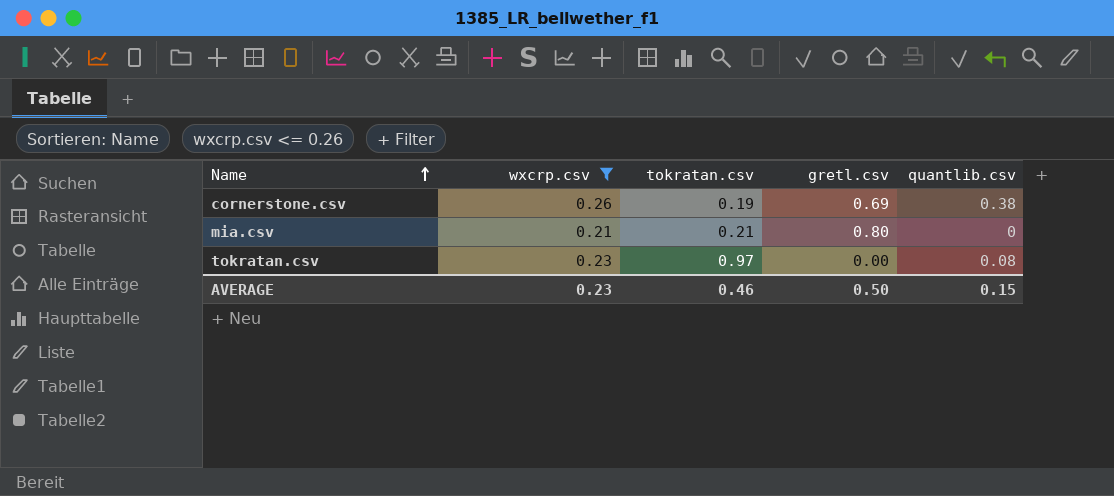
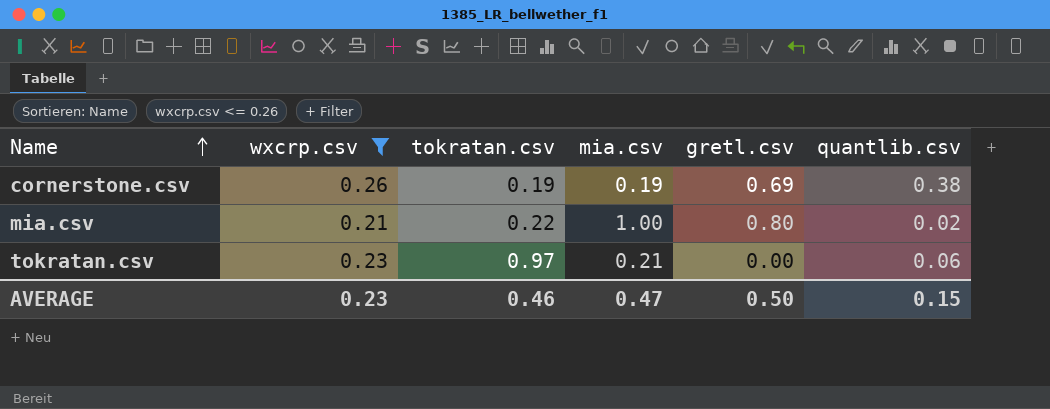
column mia.csv | position: none -> 4
mia.csv | tokratan.csv: 0.21 -> 0.22
mia.csv | quantlib.csv: 0 -> 0.02
tokratan.csv | quantlib.csv: 0.08 -> 0.06

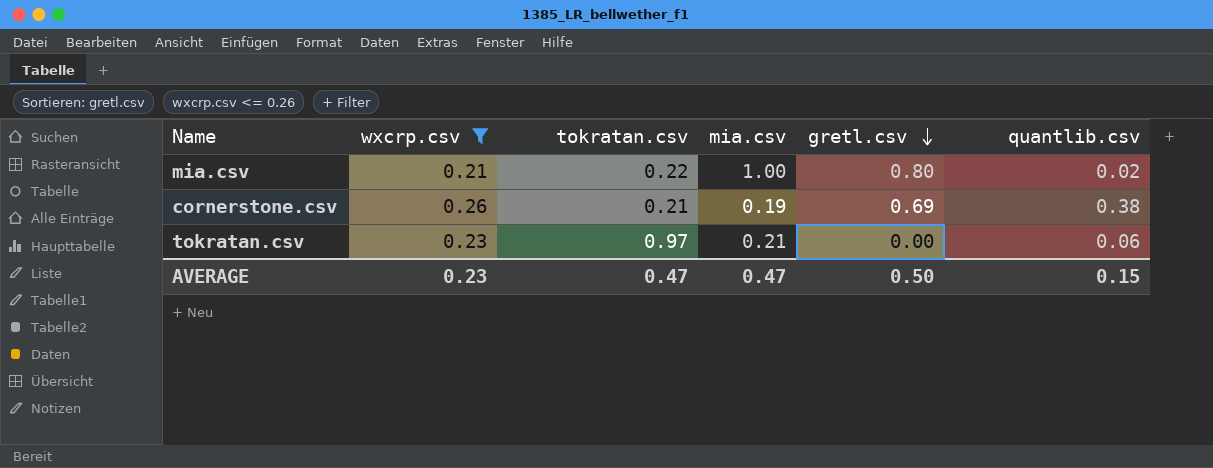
row order: Name ascending -> gretl.csv descending
cornerstone.csv | tokratan.csv: 0.19 -> 0.21
AVERAGE | tokratan.csv: 0.46 -> 0.47

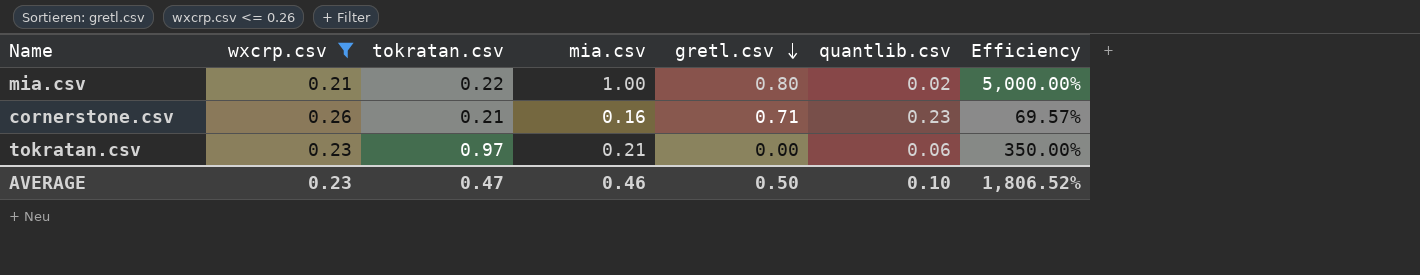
column Efficiency | formula: none -> [mia.csv] / [quantlib.csv]
cornerstone.csv | mia.csv: 0.19 -> 0.16
cornerstone.csv | gretl.csv: 0.69 -> 0.71
cornerstone.csv | quantlib.csv: 0.38 -> 0.23
AVERAGE | mia.csv: 0.47 -> 0.46
AVERAGE | quantlib.csv: 0.15 -> 0.10

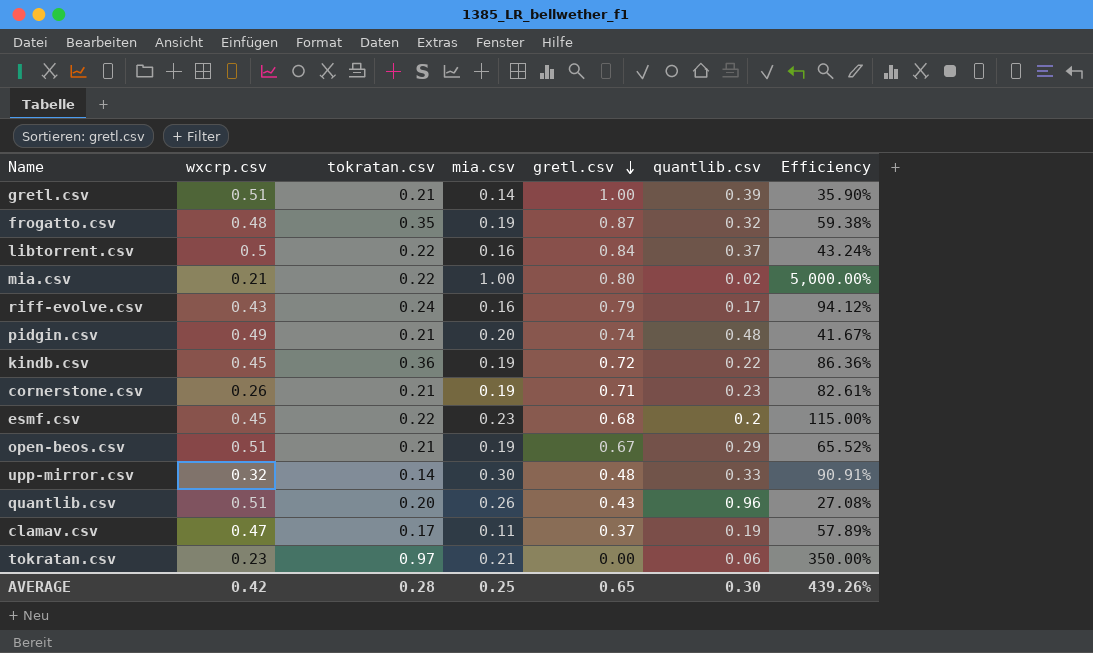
filter: wxcrp.csv <= 0.26 -> none
cornerstone.csv | mia.csv: 0.16 -> 0.19
cornerstone.csv | Efficiency: 69.57% -> 82.61%
AVERAGE | wxcrp.csv: 0.23 -> 0.42
AVERAGE | tokratan.csv: 0.47 -> 0.28
AVERAGE | mia.csv: 0.46 -> 0.25
AVERAGE | gretl.csv: 0.50 -> 0.65
AVERAGE | quantlib.csv: 0.10 -> 0.30
AVERAGE | Efficiency: 1,806.52% -> 439.26%

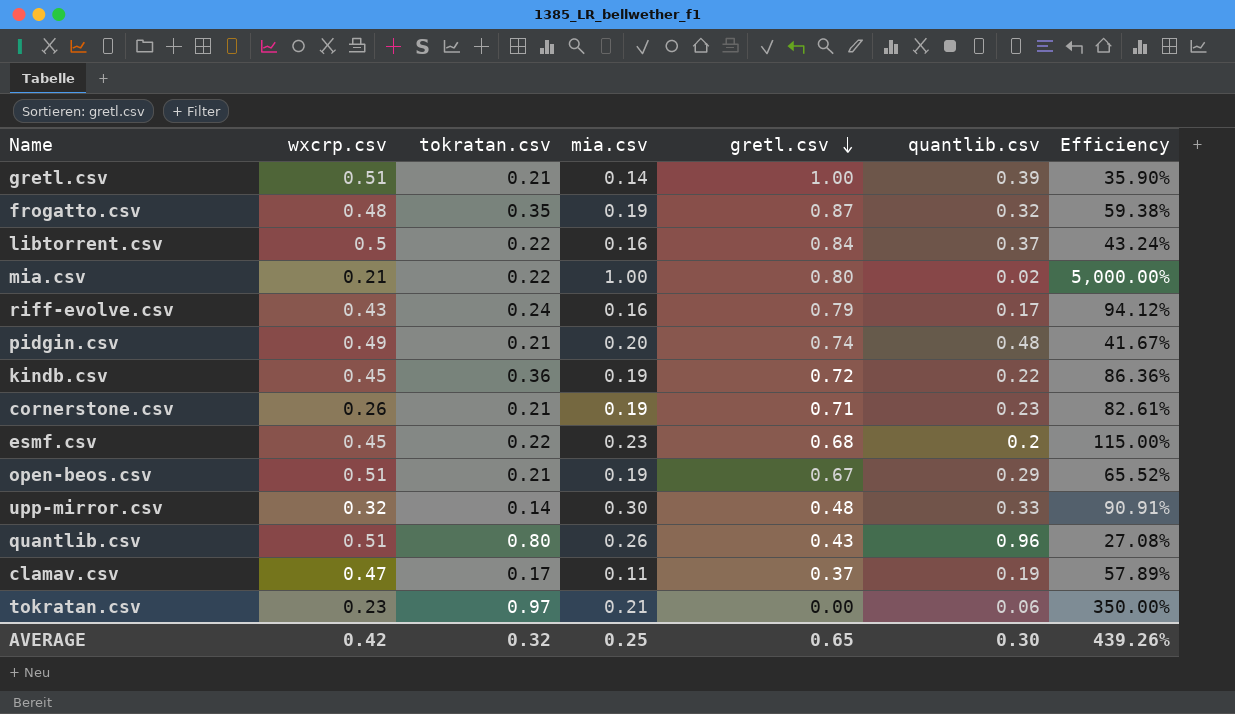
quantlib.csv | tokratan.csv: 0.20 -> 0.80
AVERAGE | tokratan.csv: 0.28 -> 0.32

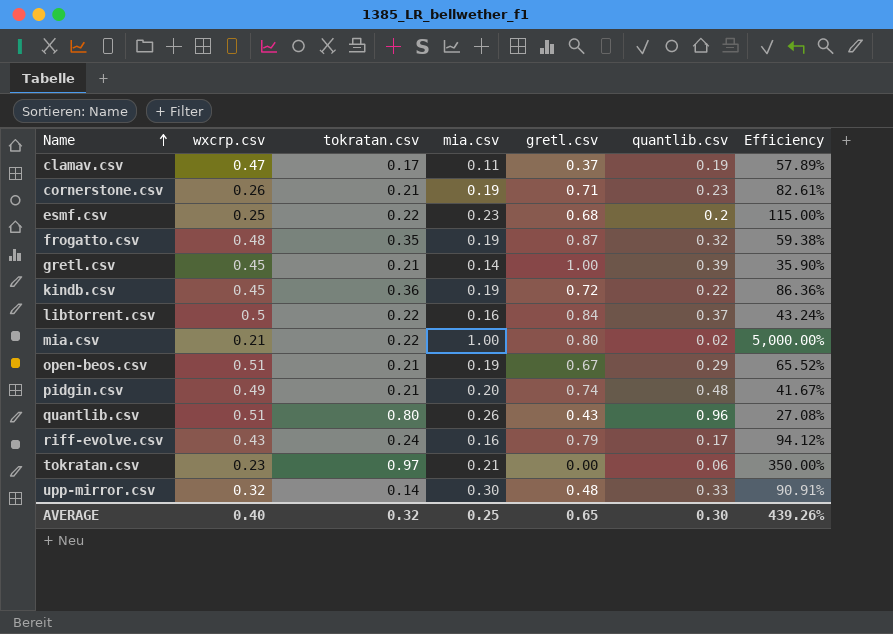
row order: gretl.csv descending -> Name ascending
esmf.csv | wxcrp.csv: 0.45 -> 0.25
gretl.csv | wxcrp.csv: 0.51 -> 0.45
AVERAGE | wxcrp.csv: 0.42 -> 0.40

